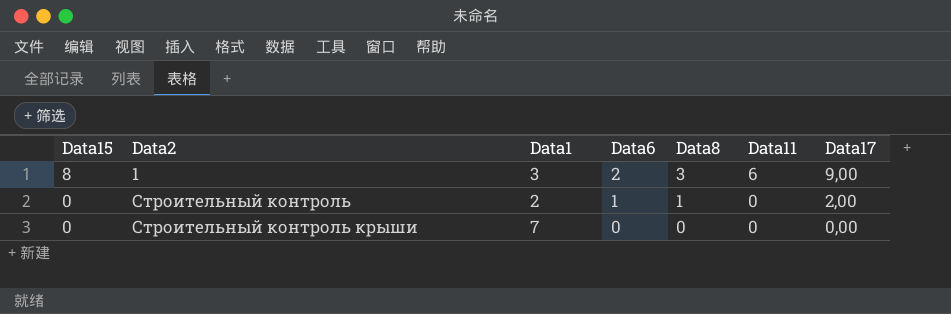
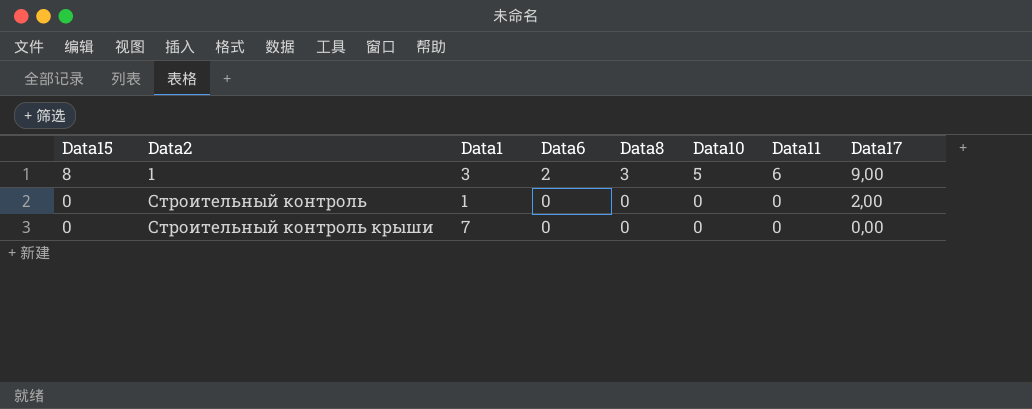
column Data10 | position: none -> 6
Строительный контроль | Data1: 2 -> 1
Строительный контроль | Data6: 1 -> 0
Строительный контроль | Data8: 1 -> 0

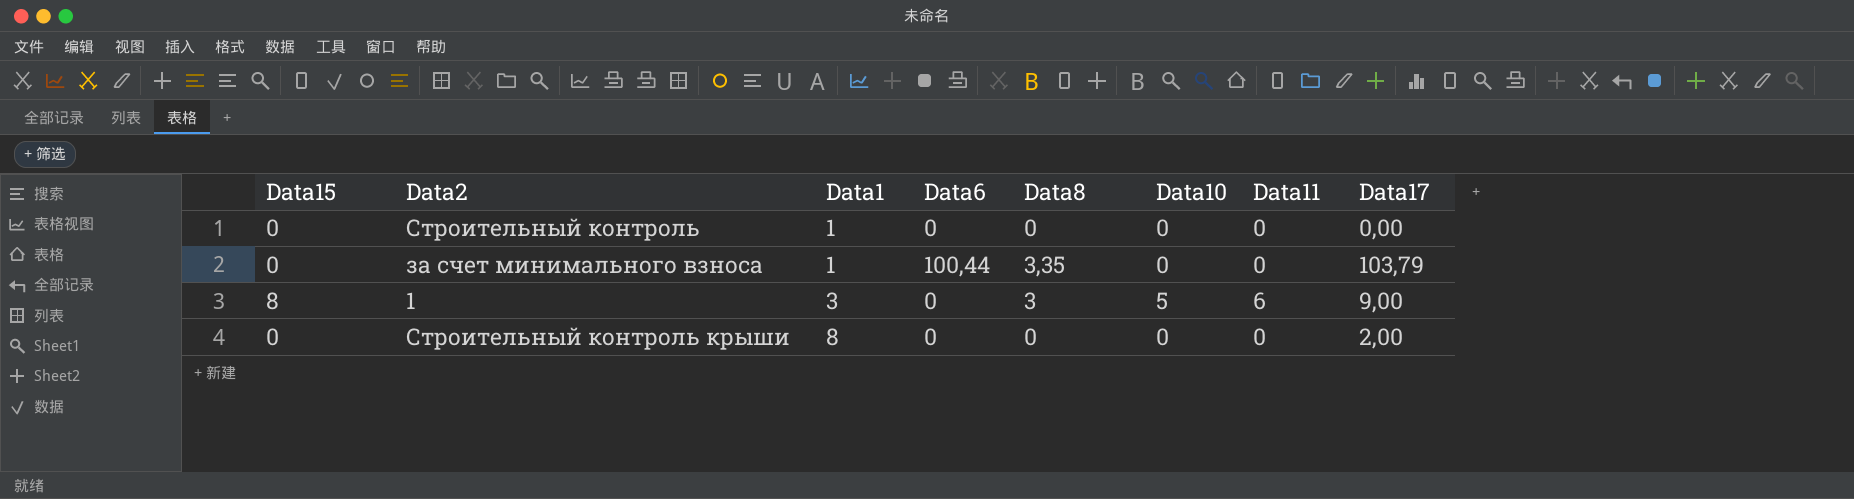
row order: Data15 descending -> Data1 ascending
Строительный контроль | Data17: 2,00 -> 0,00
row за счет минимального взноса: none -> 0 | 1 | 100,44 | 3,35 | 0 | 0 | 103,79
1 | Data6: 2 -> 0
Строительный контроль крыши | Data1: 7 -> 8
Строительный контроль крыши | Data17: 0,00 -> 2,00

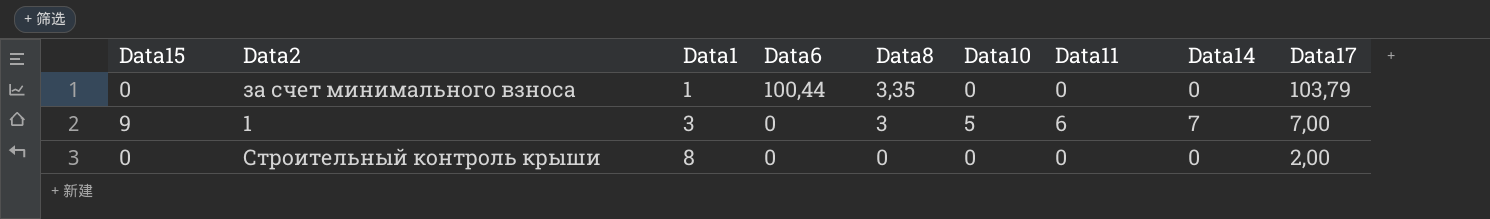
column Data14 | position: none -> 8
row Строительный контроль: 0 | 1 | 0 | 0 | 0 | 0 | 0,00 -> none
1 | Data15: 8 -> 9
1 | Data17: 9,00 -> 7,00

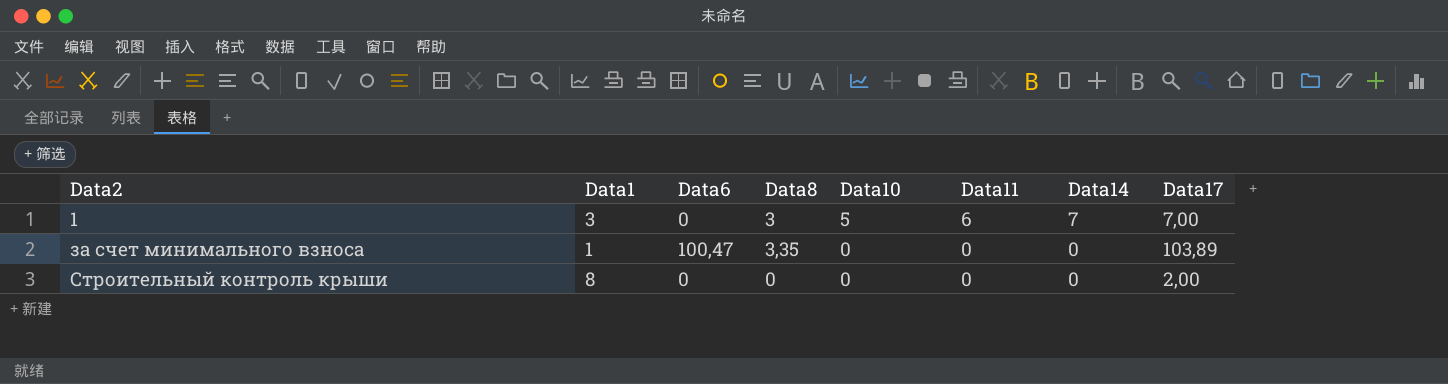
row order: Data1 ascending -> Data2 ascending
column Data15 | position: 1 -> none
за счет минимального взноса | Data6: 100,44 -> 100,47
за счет минимального взноса | Data17: 103,79 -> 103,89

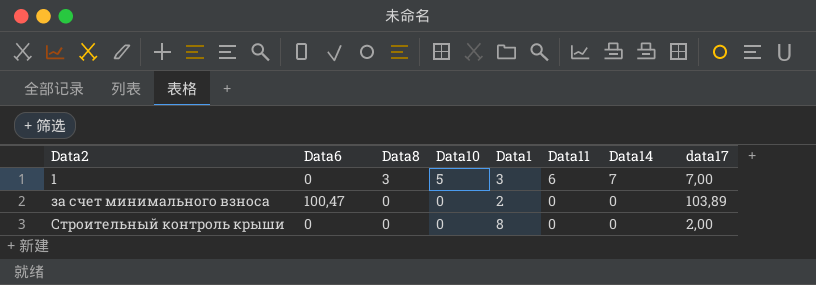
column Data1 | position: 2 -> 5
column name: Data17 -> data17
за счет минимального взноса | Data8: 3,35 -> 0
за счет минимального взноса | Data1: 1 -> 2

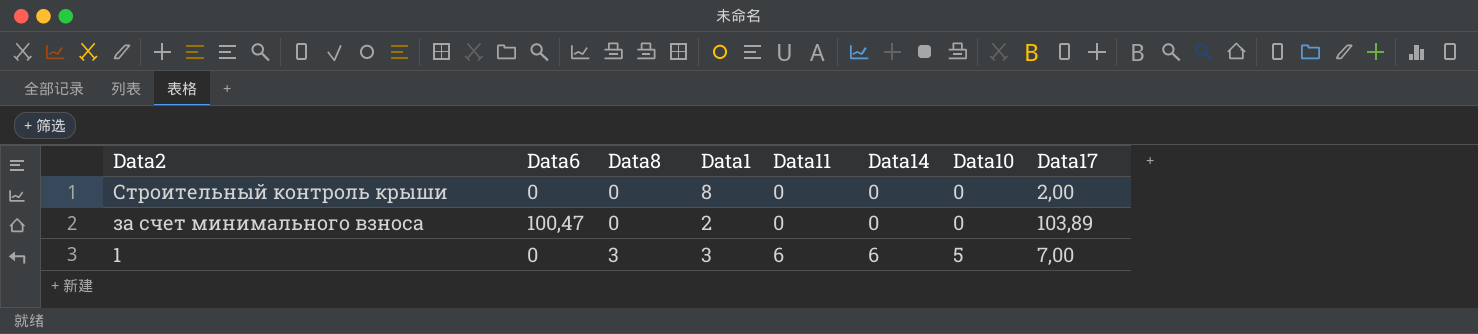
row order: Data2 ascending -> Data2 descending
column Data10 | position: 4 -> 7
column name: data17 -> Data17
1 | Data14: 7 -> 6

